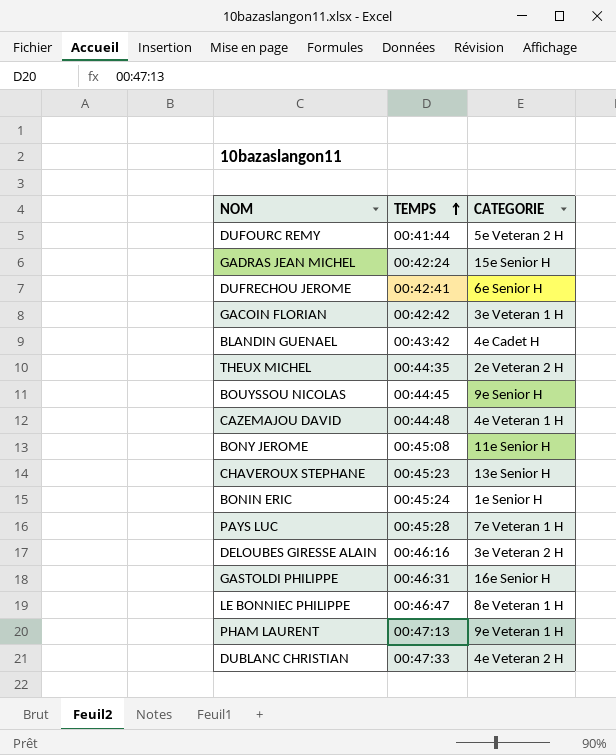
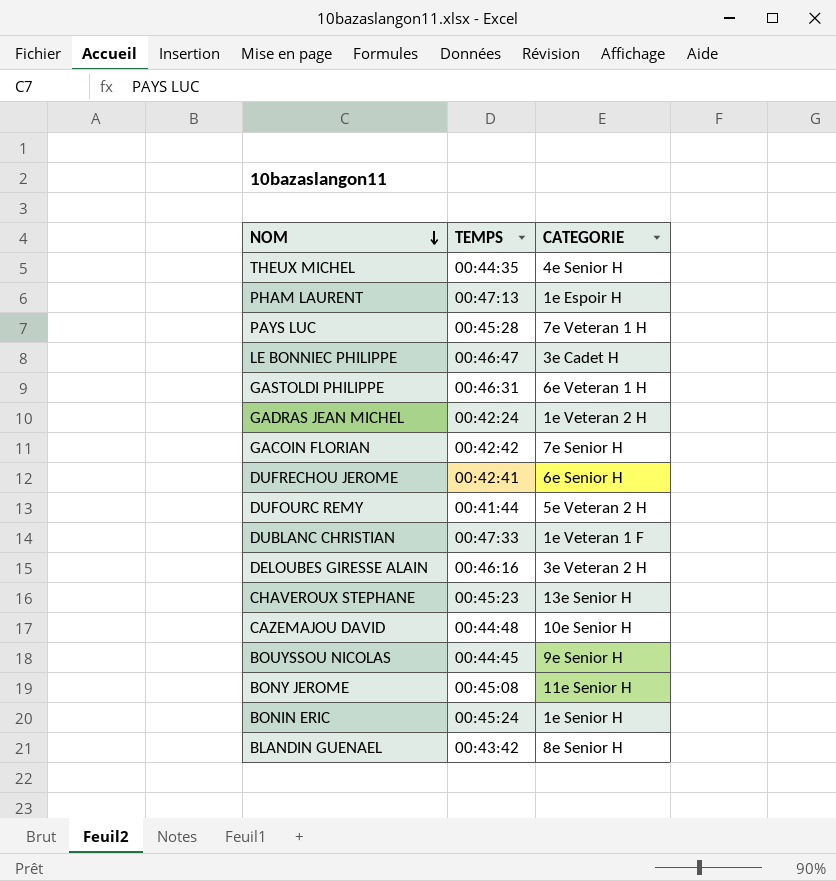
row order: TEMPS ascending -> NOM descending
THEUX MICHEL | CATEGORIE: 2e Veteran 2 H -> 4e Senior H
PHAM LAURENT | CATEGORIE: 9e Veteran 1 H -> 1e Espoir H
LE BONNIEC PHILIPPE | CATEGORIE: 8e Veteran 1 H -> 3e Cadet H
GASTOLDI PHILIPPE | CATEGORIE: 16e Senior H -> 6e Veteran 1 H
GADRAS JEAN MICHEL | CATEGORIE: 15e Senior H -> 1e Veteran 2 H
GACOIN FLORIAN | CATEGORIE: 3e Veteran 1 H -> 7e Senior H
DUBLANC CHRISTIAN | CATEGORIE: 4e Veteran 2 H -> 1e Veteran 1 F
CAZEMAJOU DAVID | CATEGORIE: 4e Veteran 1 H -> 10e Senior H
BLANDIN GUENAEL | CATEGORIE: 4e Cadet H -> 8e Senior H

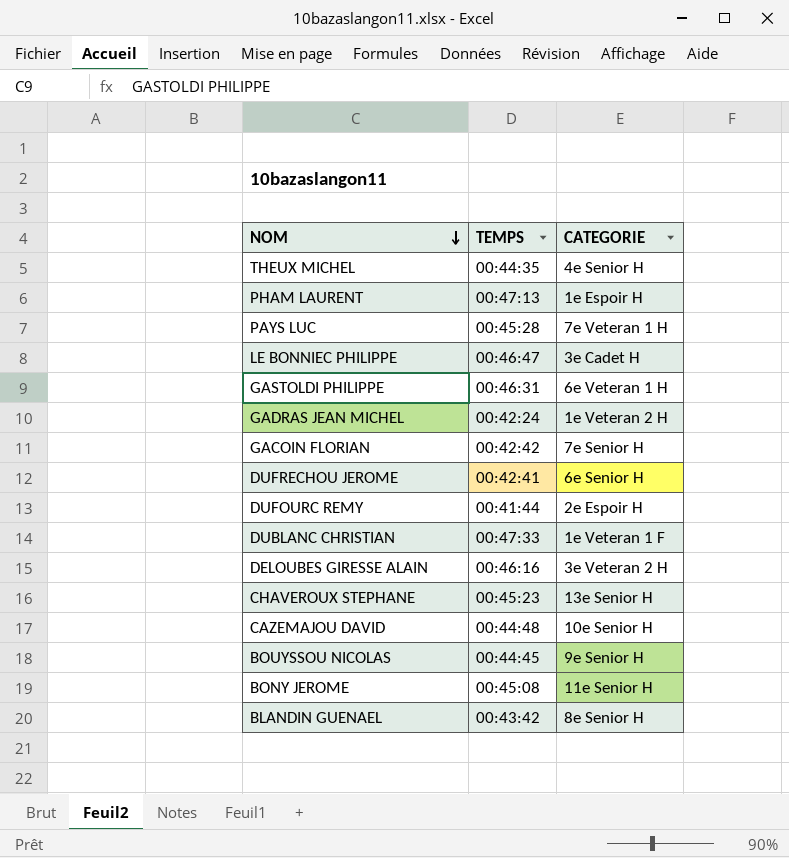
row BONIN ERIC: 00:45:24 | 1e Senior H -> none
DUFOURC REMY | CATEGORIE: 5e Veteran 2 H -> 2e Espoir H

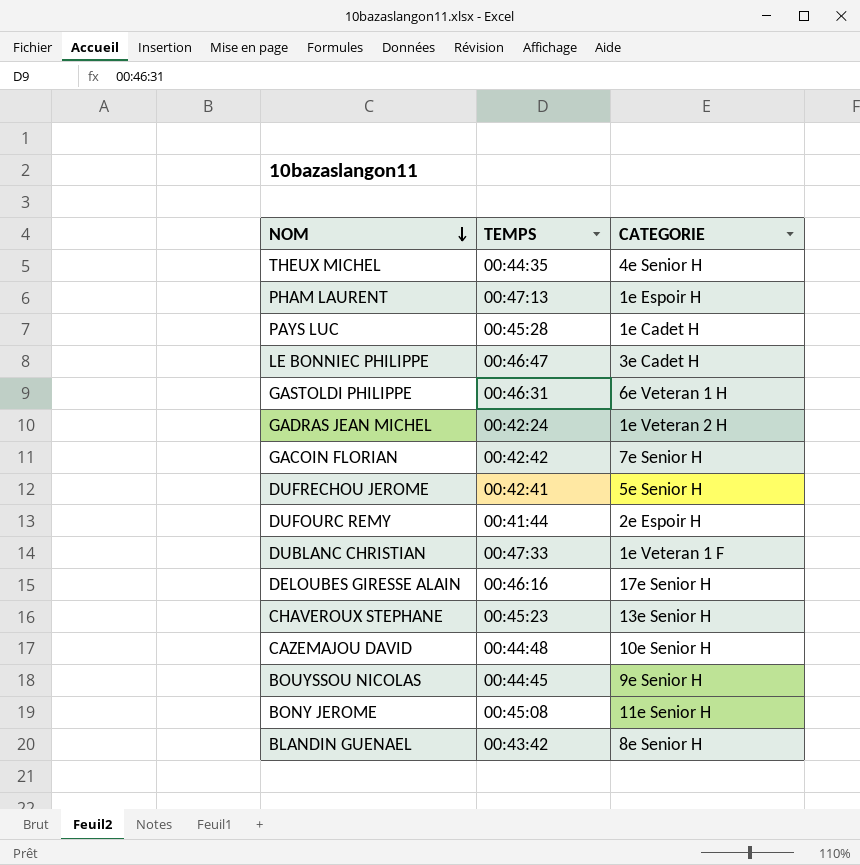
PAYS LUC | CATEGORIE: 7e Veteran 1 H -> 1e Cadet H
DUFRECHOU JEROME | CATEGORIE: 6e Senior H -> 5e Senior H
DELOUBES GIRESSE ALAIN | CATEGORIE: 3e Veteran 2 H -> 17e Senior H

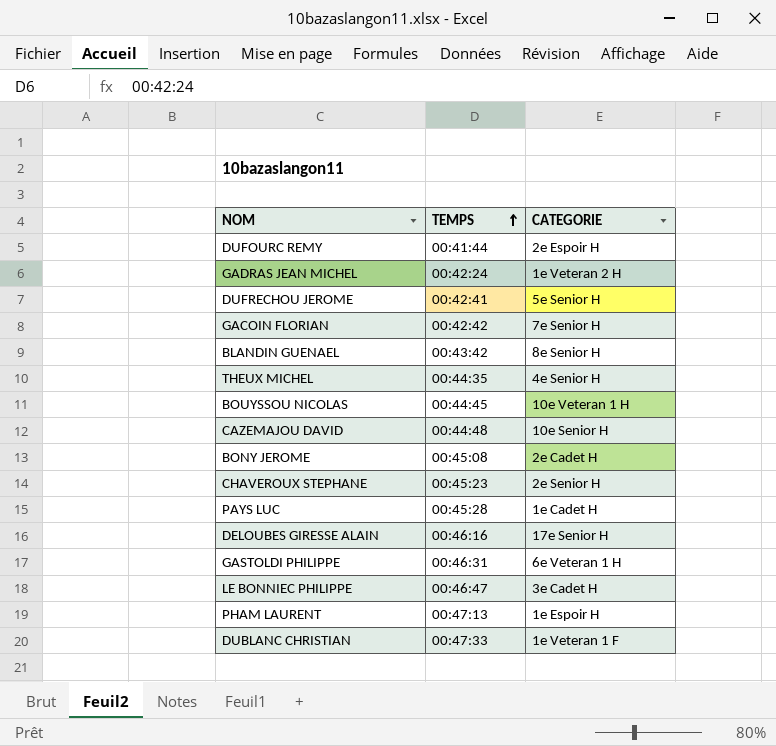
row order: NOM descending -> TEMPS ascending
BOUYSSOU NICOLAS | CATEGORIE: 9e Senior H -> 10e Veteran 1 H
BONY JEROME | CATEGORIE: 11e Senior H -> 2e Cadet H
CHAVEROUX STEPHANE | CATEGORIE: 13e Senior H -> 2e Senior H

